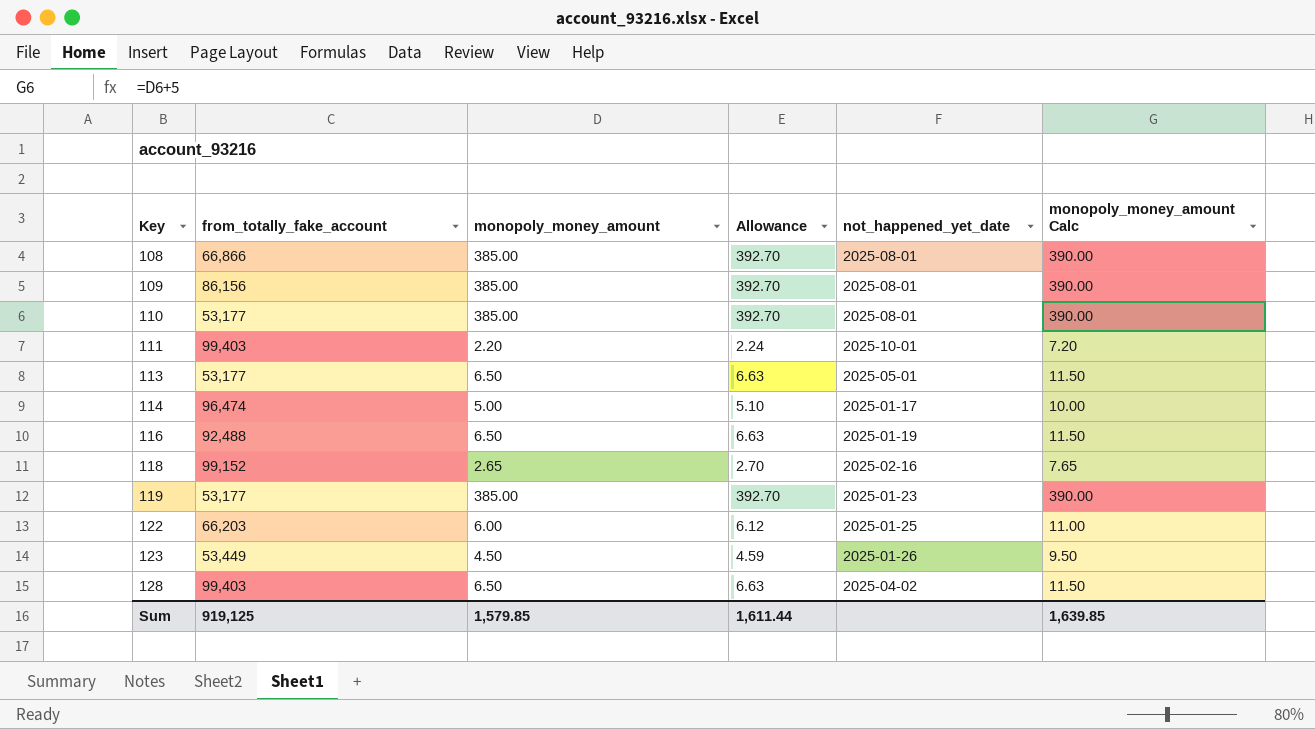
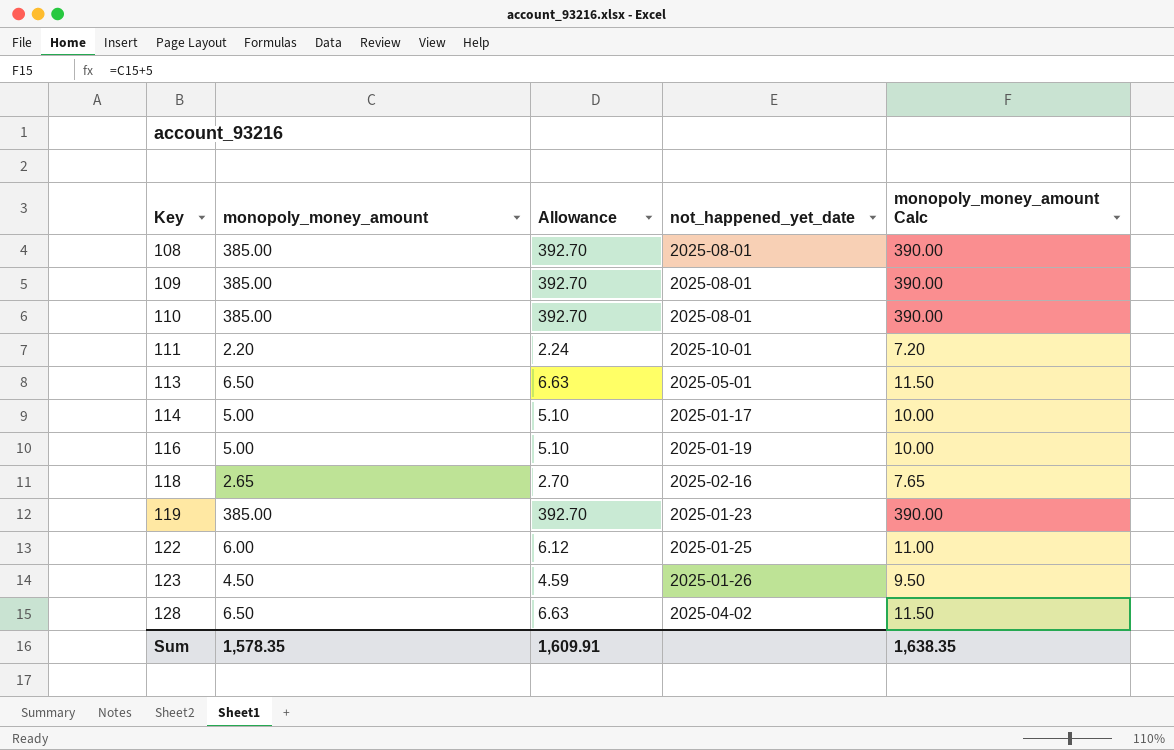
column from_totally_fake_account | position: 2 -> none
116 | monopoly_money_amount: 6.50 -> 5.00
116 | Allowance: 6.63 -> 5.10
116 | monopoly_money_amount Calc: 11.50 -> 10.00
Sum | monopoly_money_amount: 1,579.85 -> 1,578.35
Sum | Allowance: 1,611.44 -> 1,609.91
Sum | monopoly_money_amount Calc: 1,639.85 -> 1,638.35

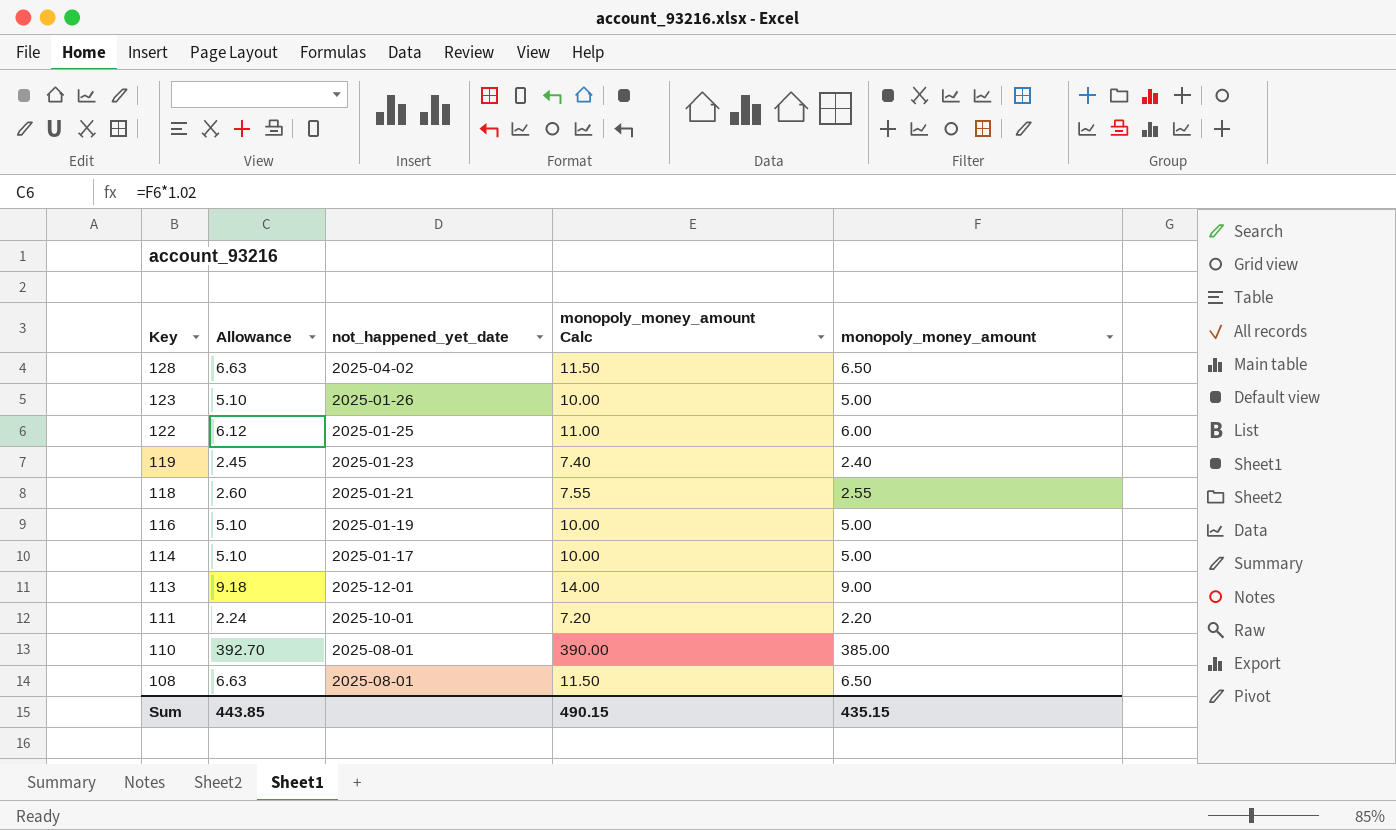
row order: Key ascending -> Key descending
column monopoly_money_amount | position: 2 -> 5
row 109: 385.00 | 392.70 | 2025-08-01 | 390.00 -> none
123 | Allowance: 4.59 -> 5.10
123 | monopoly_money_amount Calc: 9.50 -> 10.00
123 | monopoly_money_amount: 4.50 -> 5.00
119 | Allowance: 392.70 -> 2.45
119 | monopoly_money_amount Calc: 390.00 -> 7.40
119 | monopoly_money_amount: 385.00 -> 2.40
118 | Allowance: 2.70 -> 2.60
118 | not_happened_yet_date: 2025-02-16 -> 2025-01-21
118 | monopoly_money_amount Calc: 7.65 -> 7.55
118 | monopoly_money_amount: 2.65 -> 2.55
113 | Allowance: 6.63 -> 9.18
113 | not_happened_yet_date: 2025-05-01 -> 2025-12-01
113 | monopoly_money_amount Calc: 11.50 -> 14.00
113 | monopoly_money_amount: 6.50 -> 9.00
108 | Allowance: 392.70 -> 6.63
108 | monopoly_money_amount Calc: 390.00 -> 11.50
108 | monopoly_money_amount: 385.00 -> 6.50
Sum | Allowance: 1,609.91 -> 443.85
Sum | monopoly_money_amount Calc: 1,638.35 -> 490.15
Sum | monopoly_money_amount: 1,578.35 -> 435.15

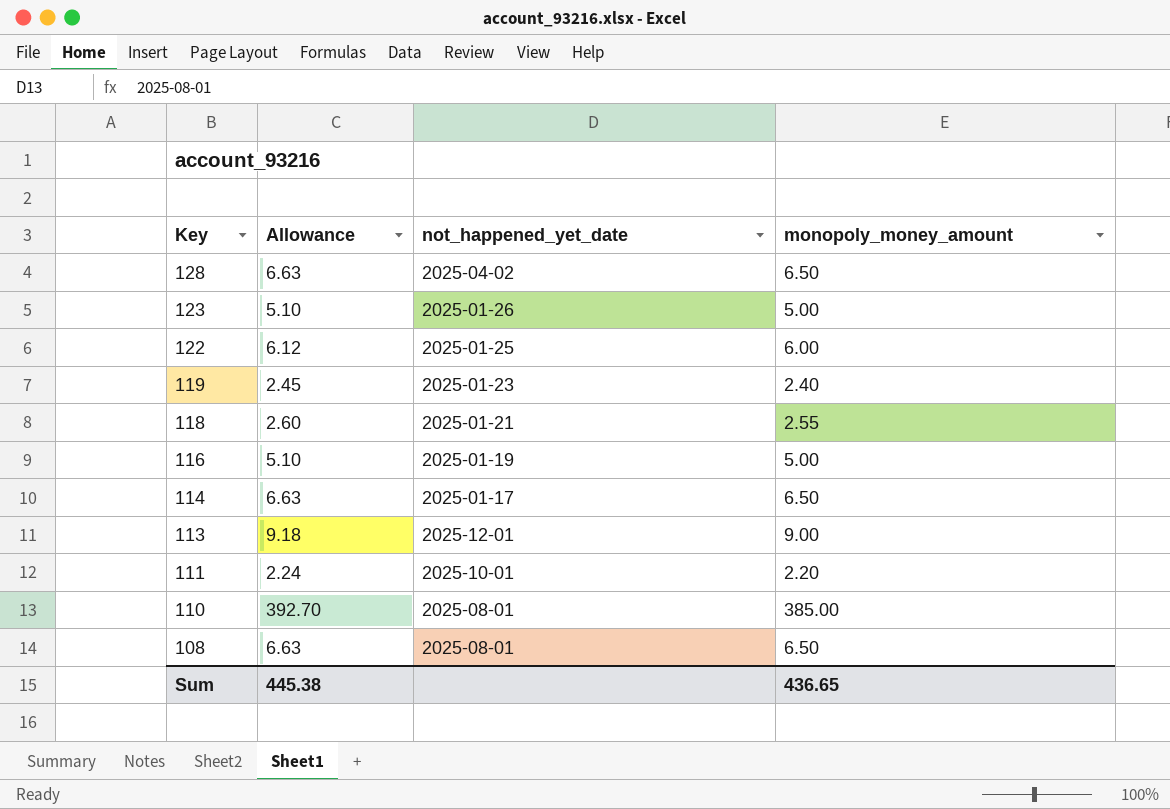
column monopoly_money_amount Calc | formula: [monopoly_money_amount] + 5 -> none
114 | Allowance: 5.10 -> 6.63
114 | monopoly_money_amount: 5.00 -> 6.50
Sum | Allowance: 443.85 -> 445.38
Sum | monopoly_money_amount: 435.15 -> 436.65

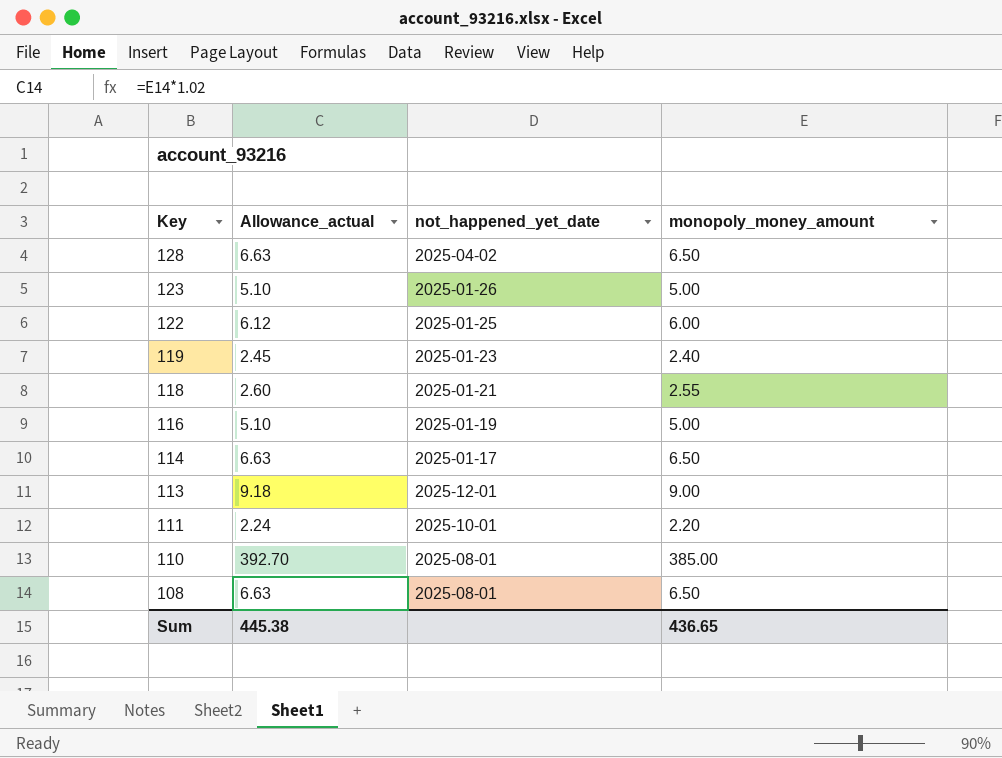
column name: Allowance -> Allowance_actual

